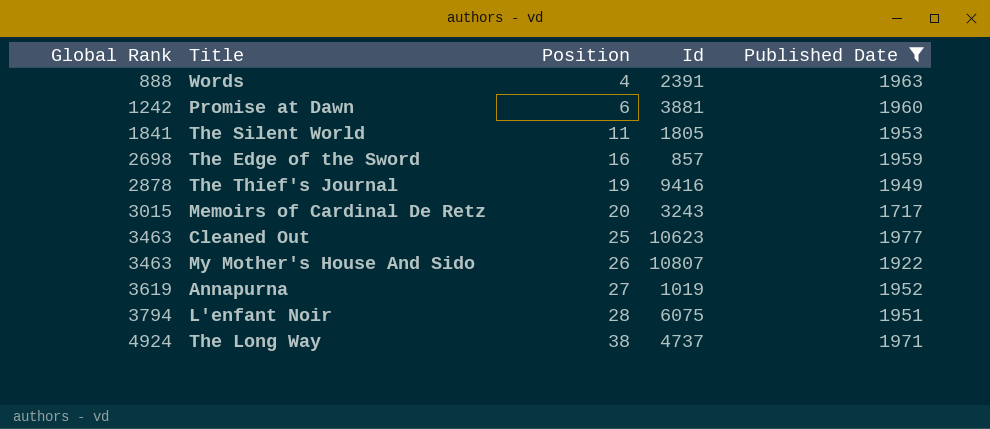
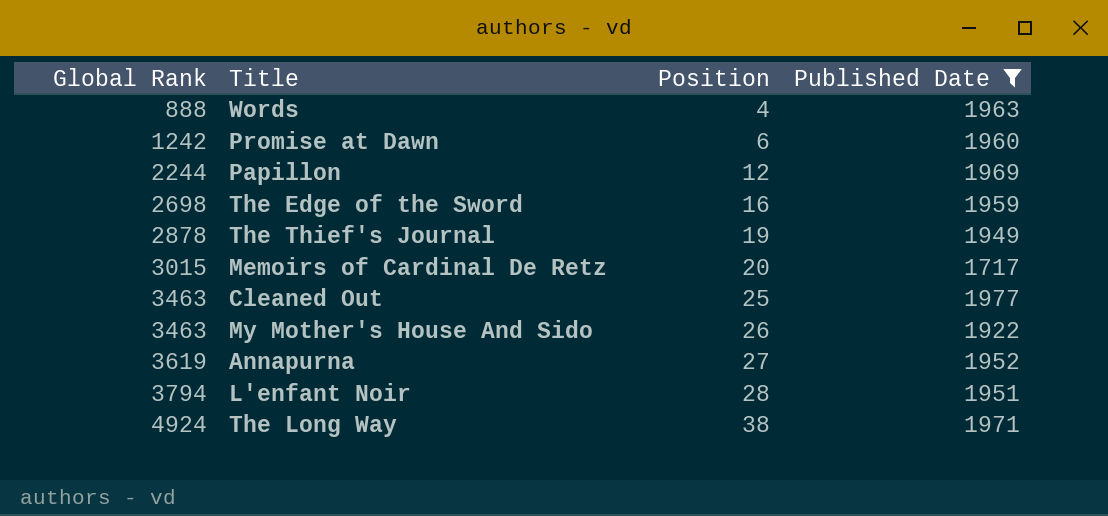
column Id | position: 4 -> none
row The Silent World: 1841 | 11 | 1805 | 1953 -> none
row Papillon: none -> 2244 | 12 | 1969

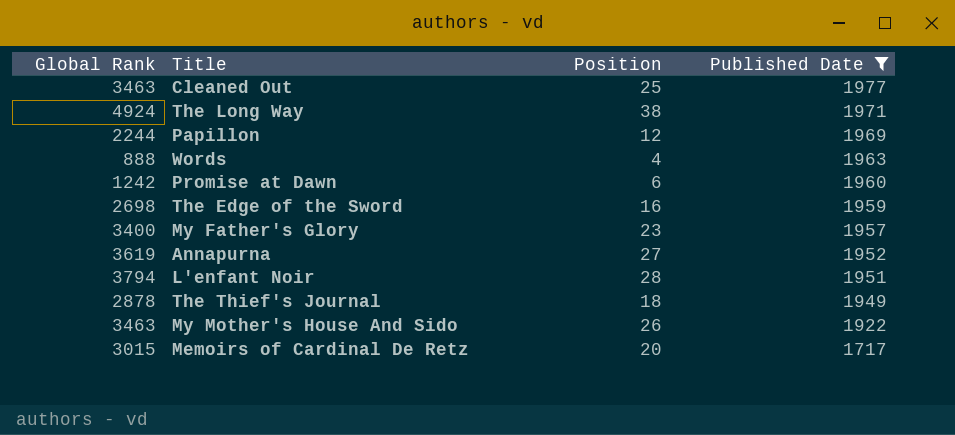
row order: Global Rank ascending -> Published Date descending
row My Father's Glory: none -> 3400 | 23 | 1957
The Thief's Journal | Position: 19 -> 18

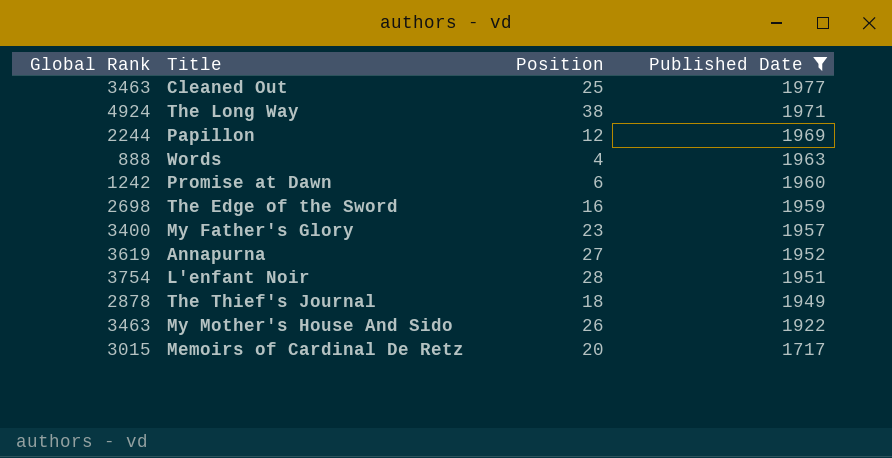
L'enfant Noir | Global Rank: 3794 -> 3754

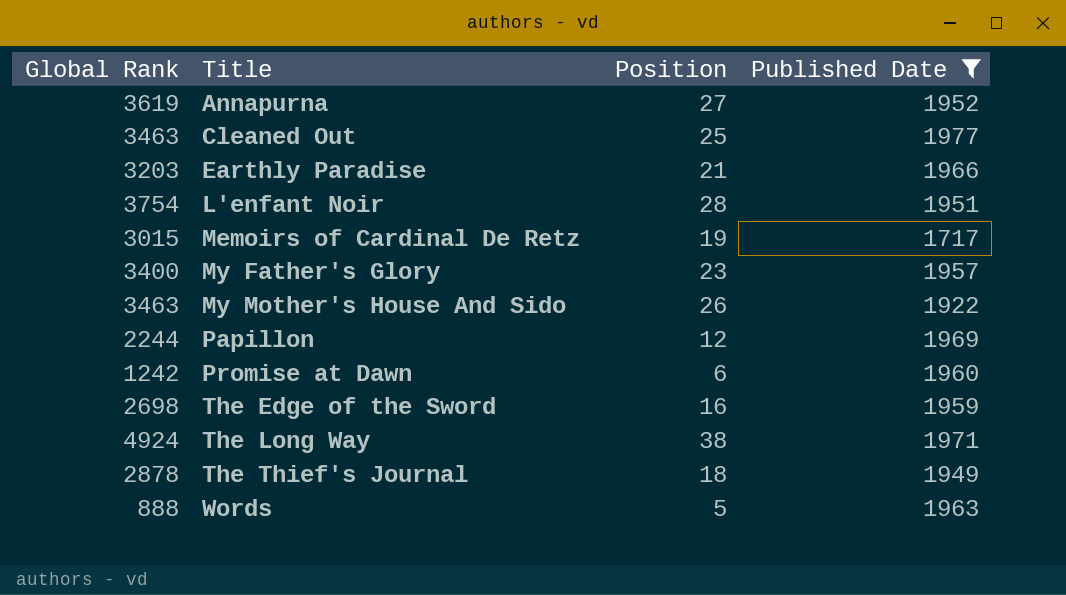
row order: Published Date descending -> Title ascending
row Earthly Paradise: none -> 3203 | 21 | 1966
Memoirs of Cardinal De Retz | Position: 20 -> 19
Words | Position: 4 -> 5

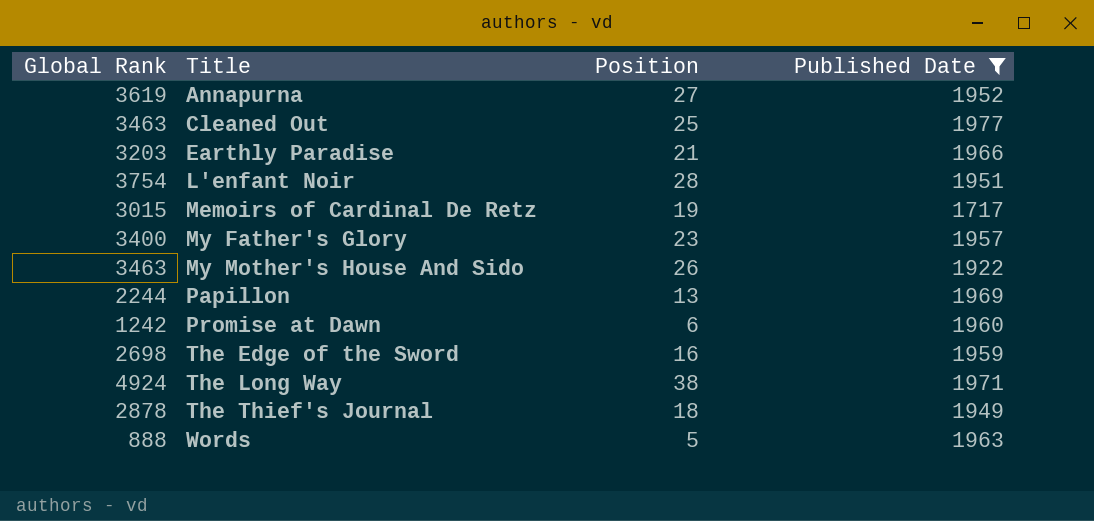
Papillon | Position: 12 -> 13

